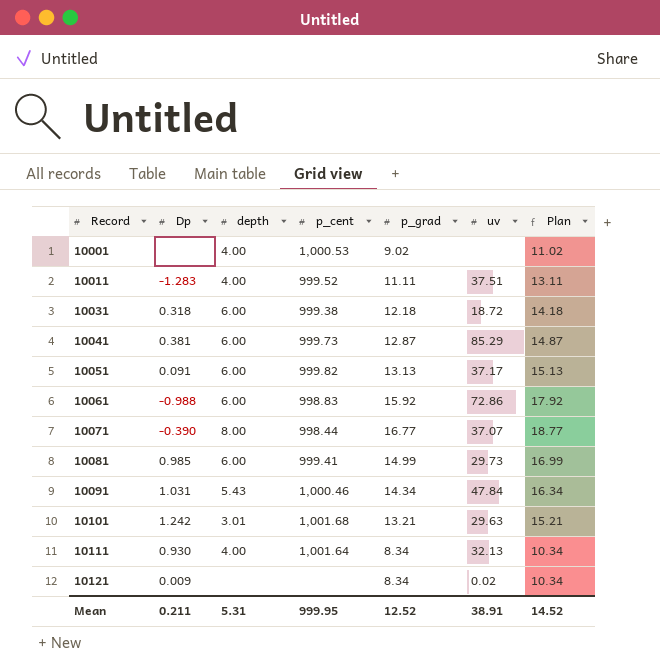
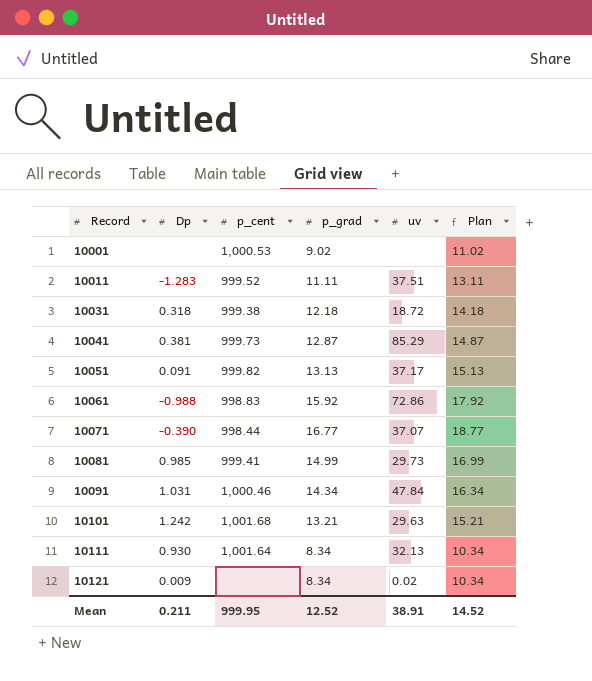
column depth | position: 3 -> none

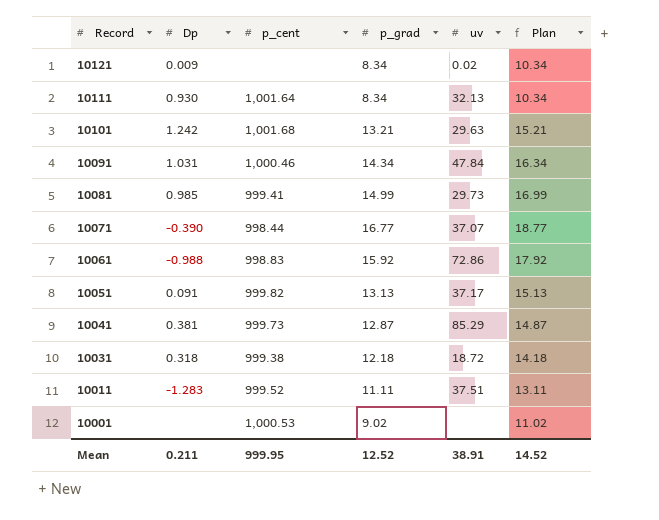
row order: Record ascending -> Record descending

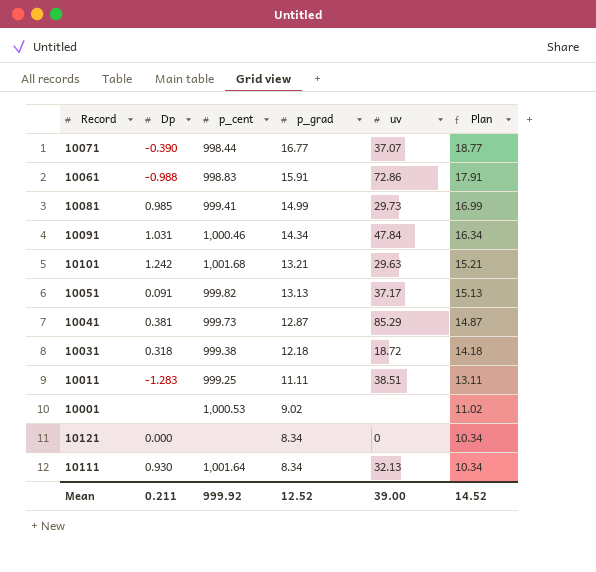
row order: Record descending -> p_grad descending
10061 | p_grad: 15.92 -> 15.91
10061 | Plan: 17.92 -> 17.91
10011 | p_cent: 999.52 -> 999.25
10011 | uv: 37.51 -> 38.51
10121 | Dp: 0.009 -> 0.000
10121 | uv: 0.02 -> 0
Mean | p_cent: 999.95 -> 999.92
Mean | uv: 38.91 -> 39.00

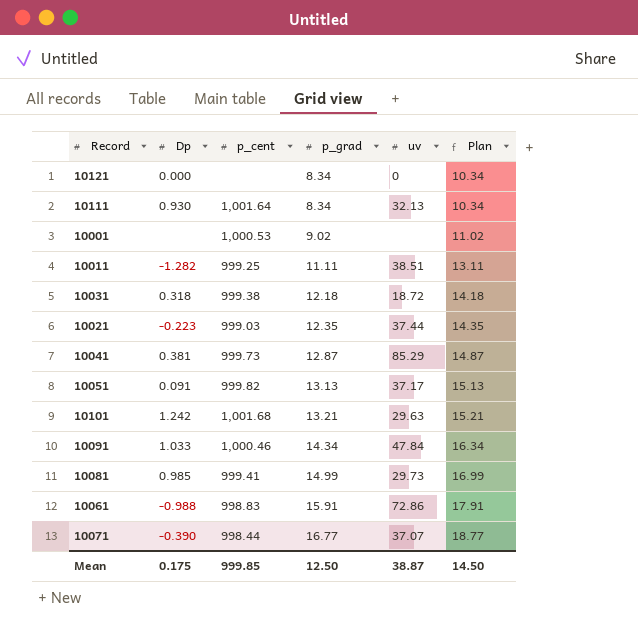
row order: p_grad descending -> p_grad ascending
10011 | Dp: -1.283 -> -1.282
row 10021: none -> -0.223 | 999.03 | 12.35 | 37.44 | 14.35
10091 | Dp: 1.031 -> 1.033
Mean | Dp: 0.211 -> 0.175
Mean | p_cent: 999.92 -> 999.85
Mean | p_grad: 12.52 -> 12.50
Mean | uv: 39.00 -> 38.87
Mean | Plan: 14.52 -> 14.50

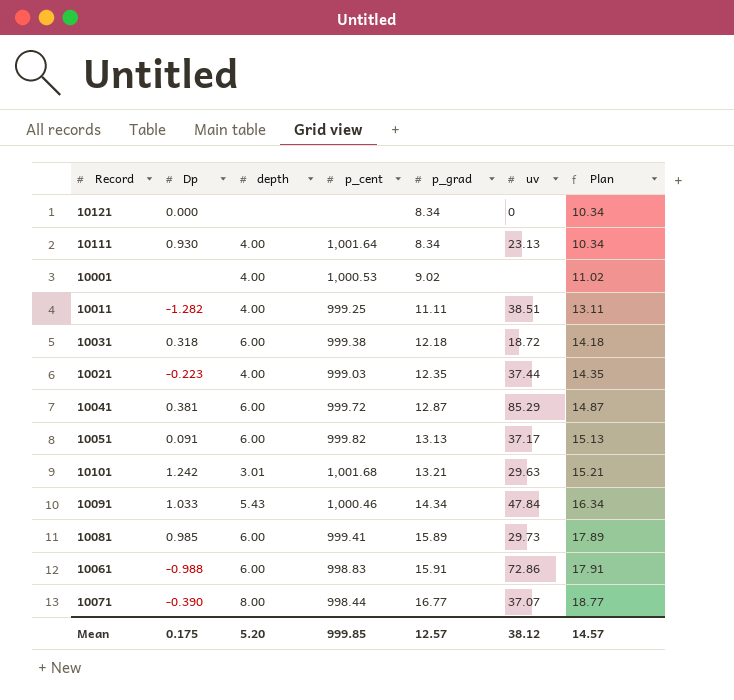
column depth | position: none -> 3
10111 | uv: 32.13 -> 23.13
10041 | p_cent: 999.73 -> 999.72
10081 | p_grad: 14.99 -> 15.89
10081 | Plan: 16.99 -> 17.89
Mean | p_grad: 12.50 -> 12.57
Mean | uv: 38.87 -> 38.12
Mean | Plan: 14.50 -> 14.57

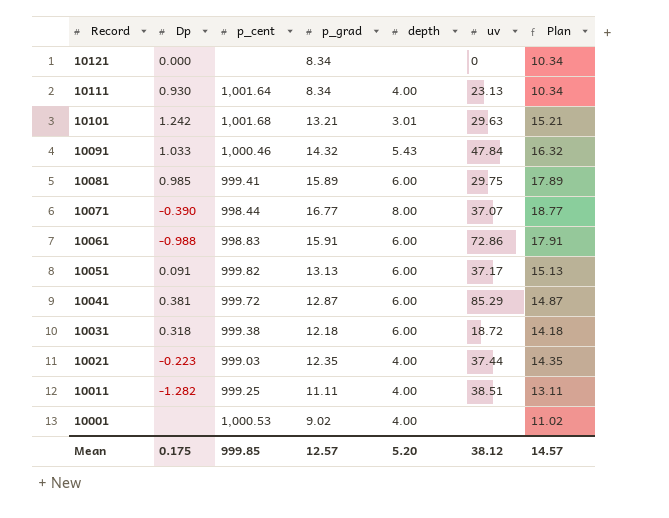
row order: p_grad ascending -> Record descending
column depth | position: 3 -> 5
10091 | p_grad: 14.34 -> 14.32
10091 | Plan: 16.34 -> 16.32
10081 | uv: 29.73 -> 29.75

